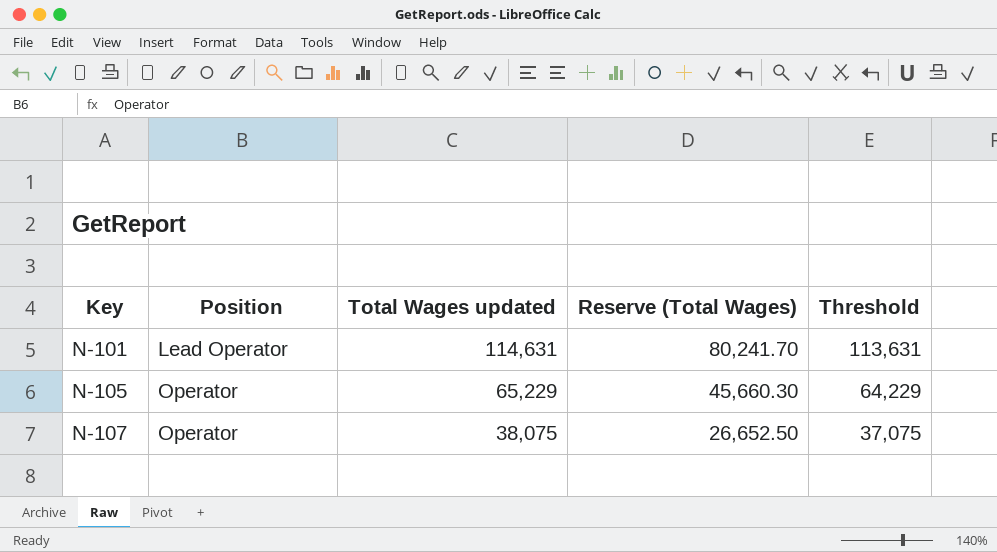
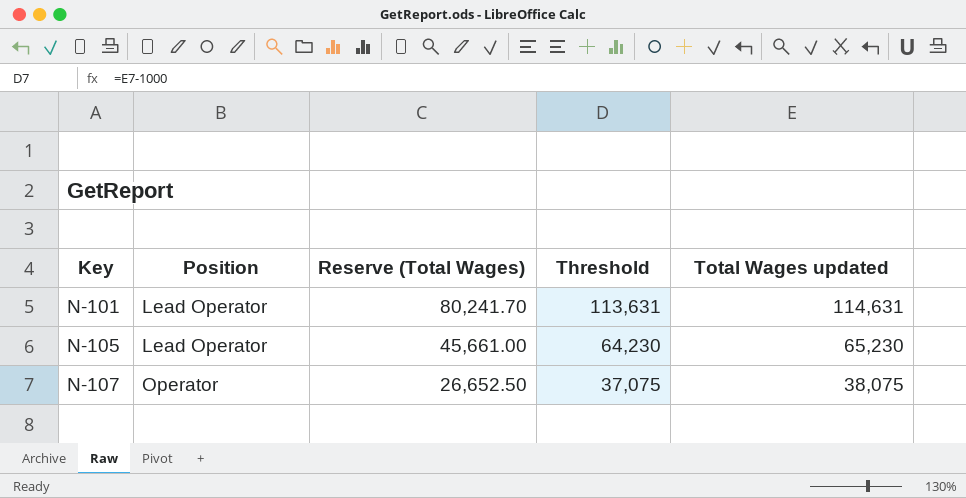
column Total Wages updated | position: 3 -> 5
N-105 | Position: Operator -> Lead Operator
N-105 | Reserve (Total Wages): 45,660.30 -> 45,661.00
N-105 | Threshold: 64,229 -> 64,230
N-105 | Total Wages updated: 65,229 -> 65,230

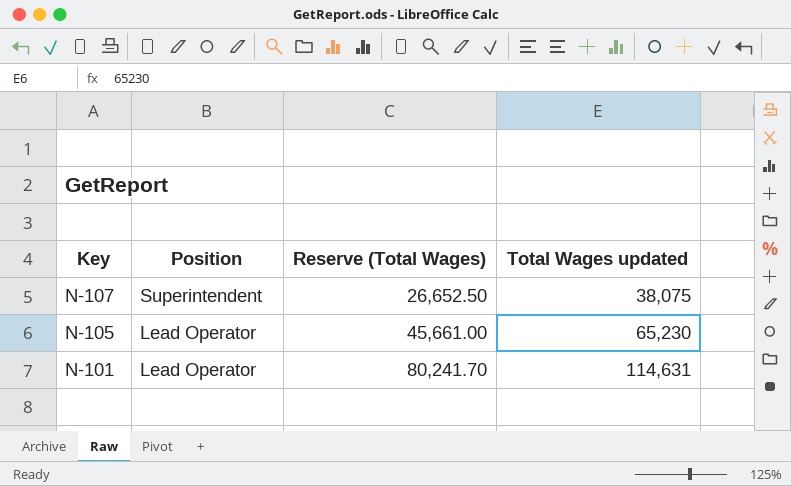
row order: Key ascending -> Key descending
column Threshold | formula: [Total Wages updated] - 1000 -> none
N-107 | Position: Operator -> Superintendent

